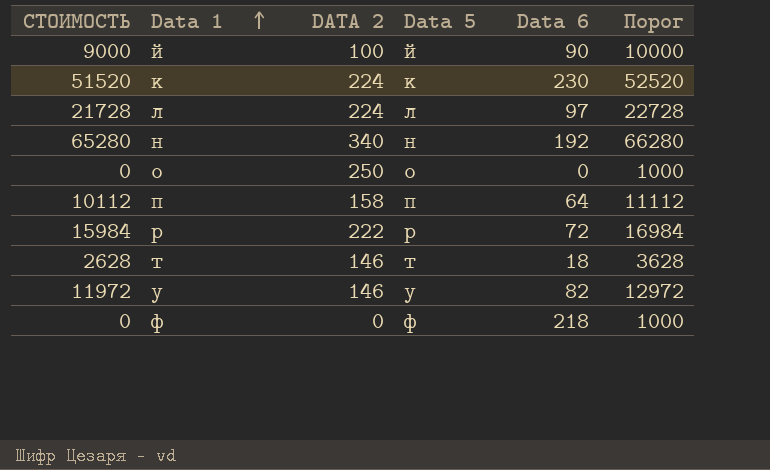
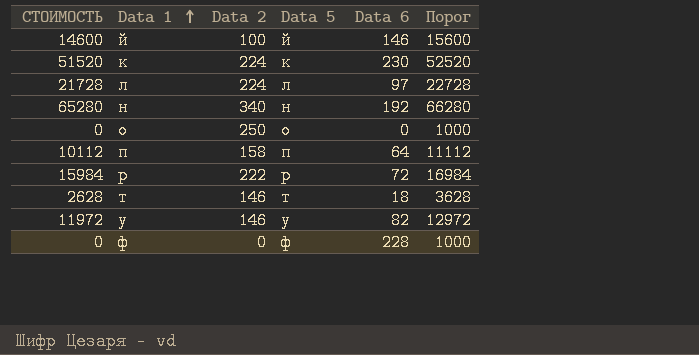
column name: DATA 2 -> Data 2
й | СТОИМОСТЬ: 9000 -> 14600
й | Data 6: 90 -> 146
й | Порог: 10000 -> 15600
ф | Data 6: 218 -> 228

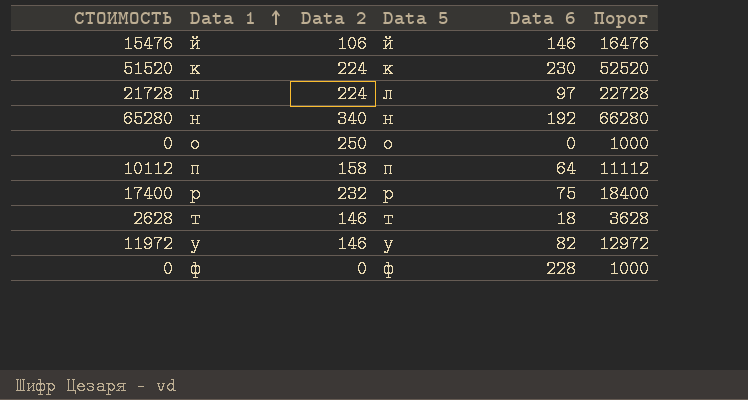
й | СТОИМОСТЬ: 14600 -> 15476
й | Data 2: 100 -> 106
й | Порог: 15600 -> 16476
р | СТОИМОСТЬ: 15984 -> 17400
р | Data 2: 222 -> 232
р | Data 6: 72 -> 75
р | Порог: 16984 -> 18400

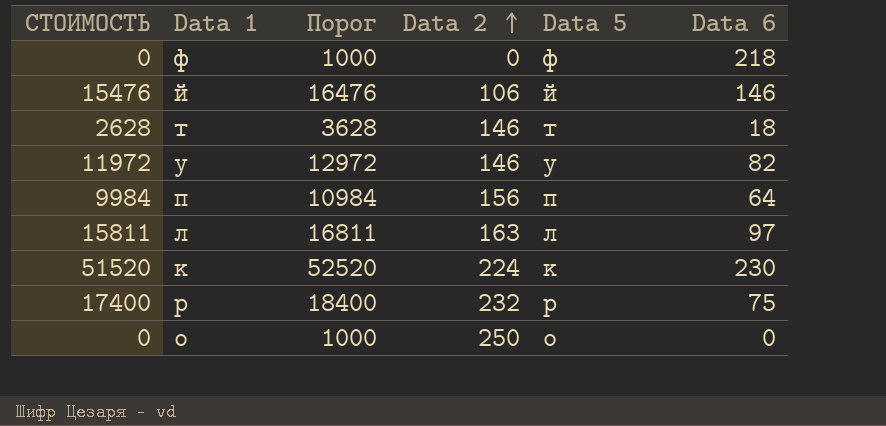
row order: Data 1 ascending -> Data 2 ascending
column Порог | position: 6 -> 3
row н: 65280 | 340 | н | 192 | 66280 -> none
ф | Data 6: 228 -> 218
п | СТОИМОСТЬ: 10112 -> 9984
п | Порог: 11112 -> 10984
п | Data 2: 158 -> 156
л | СТОИМОСТЬ: 21728 -> 15811
л | Порог: 22728 -> 16811
л | Data 2: 224 -> 163

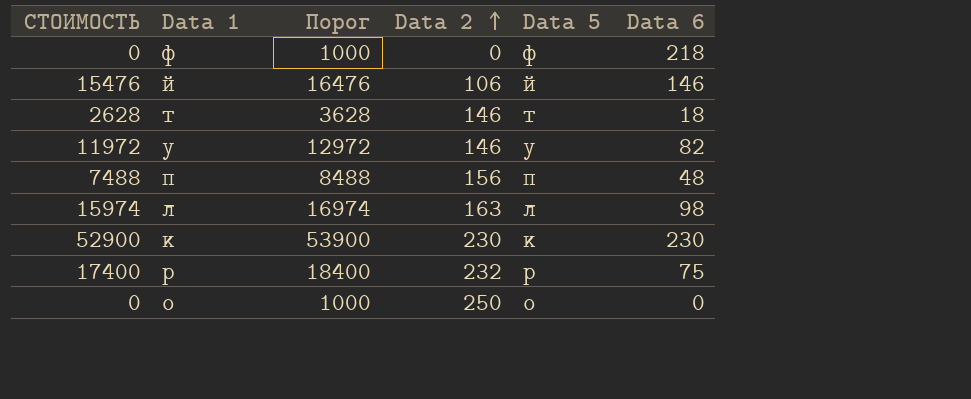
п | СТОИМОСТЬ: 9984 -> 7488
п | Порог: 10984 -> 8488
п | Data 6: 64 -> 48
л | СТОИМОСТЬ: 15811 -> 15974
л | Порог: 16811 -> 16974
л | Data 6: 97 -> 98
к | СТОИМОСТЬ: 51520 -> 52900
к | Порог: 52520 -> 53900
к | Data 2: 224 -> 230

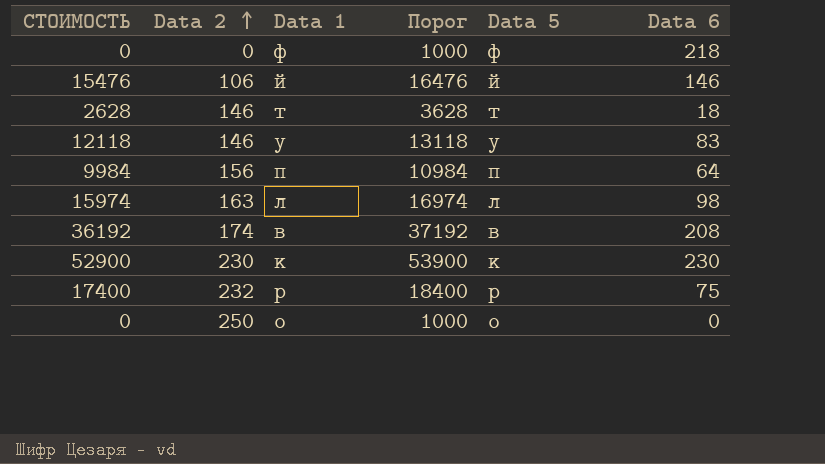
column Data 2 | position: 4 -> 2
у | СТОИМОСТЬ: 11972 -> 12118
у | Порог: 12972 -> 13118
у | Data 6: 82 -> 83
п | СТОИМОСТЬ: 7488 -> 9984
п | Порог: 8488 -> 10984
п | Data 6: 48 -> 64
row в: none -> 36192 | 174 | 37192 | в | 208

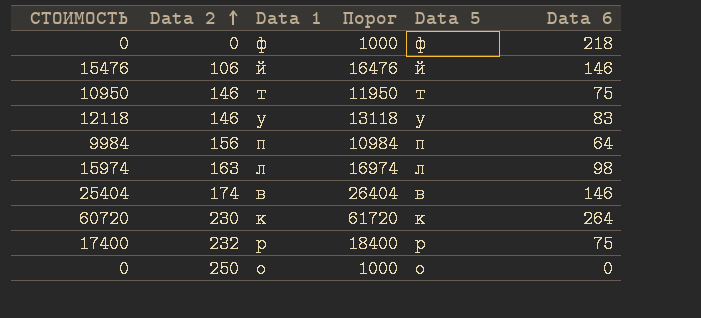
т | СТОИМОСТЬ: 2628 -> 10950
т | Порог: 3628 -> 11950
т | Data 6: 18 -> 75
в | СТОИМОСТЬ: 36192 -> 25404
в | Порог: 37192 -> 26404
в | Data 6: 208 -> 146
к | СТОИМОСТЬ: 52900 -> 60720
к | Порог: 53900 -> 61720
к | Data 6: 230 -> 264

